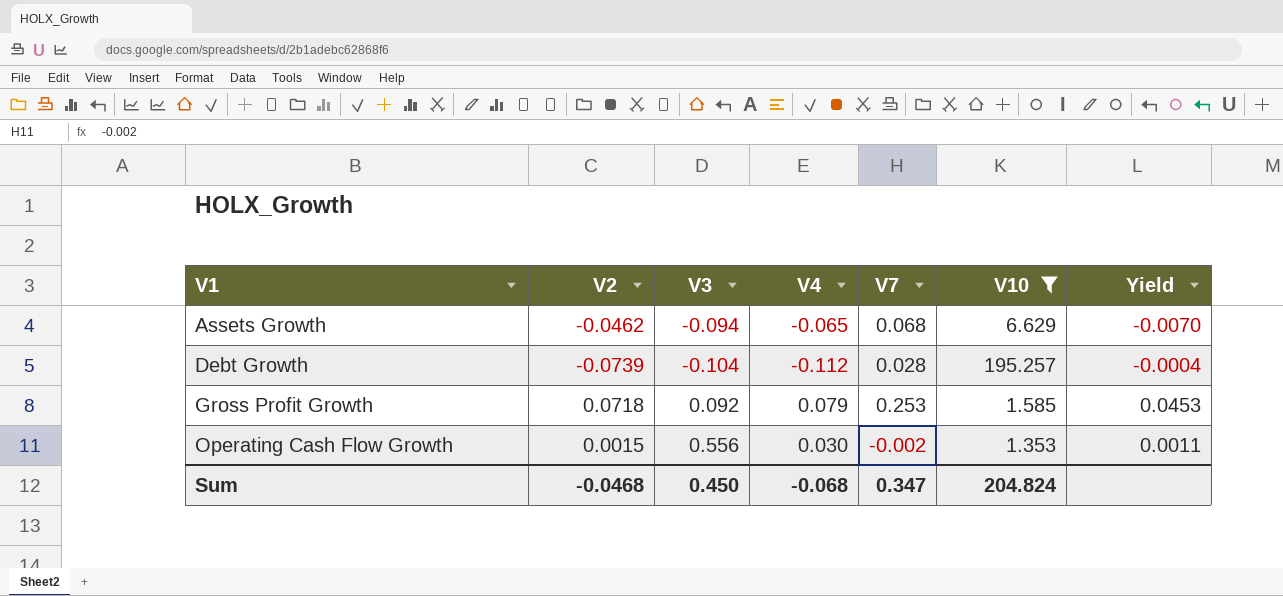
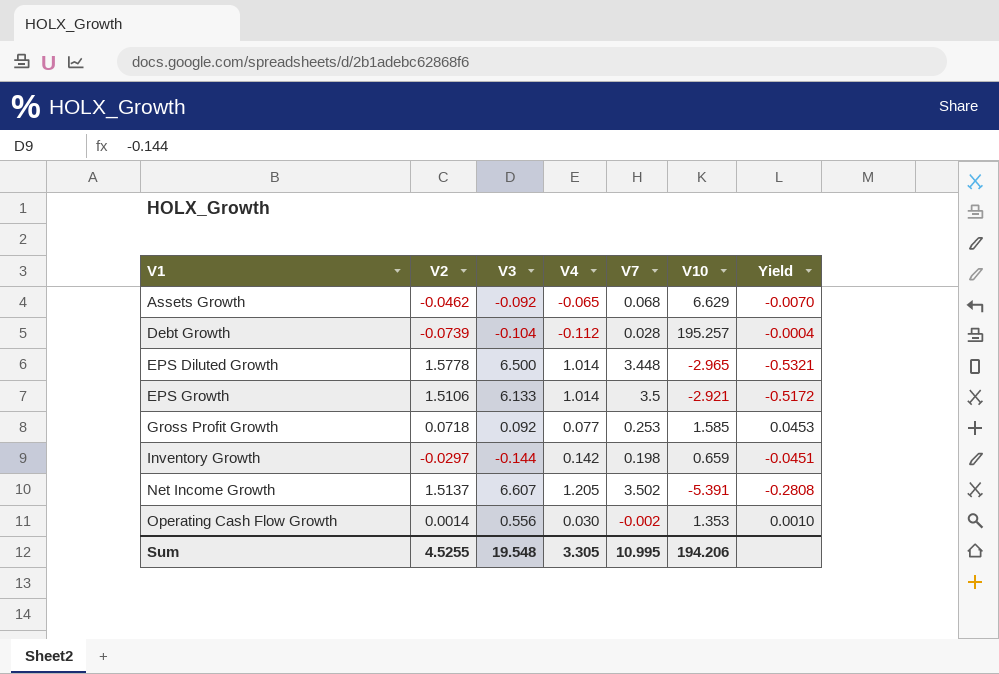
filter: V10 >= 1.353 -> none
Assets Growth | V3: -0.094 -> -0.092
Gross Profit Growth | V4: 0.079 -> 0.077
Operating Cash Flow Growth | V2: 0.0015 -> 0.0014
Operating Cash Flow Growth | Yield: 0.0011 -> 0.0010
Sum | V2: -0.0468 -> 4.5255
Sum | V3: 0.450 -> 19.548
Sum | V4: -0.068 -> 3.305
Sum | V7: 0.347 -> 10.995
Sum | V10: 204.824 -> 194.206

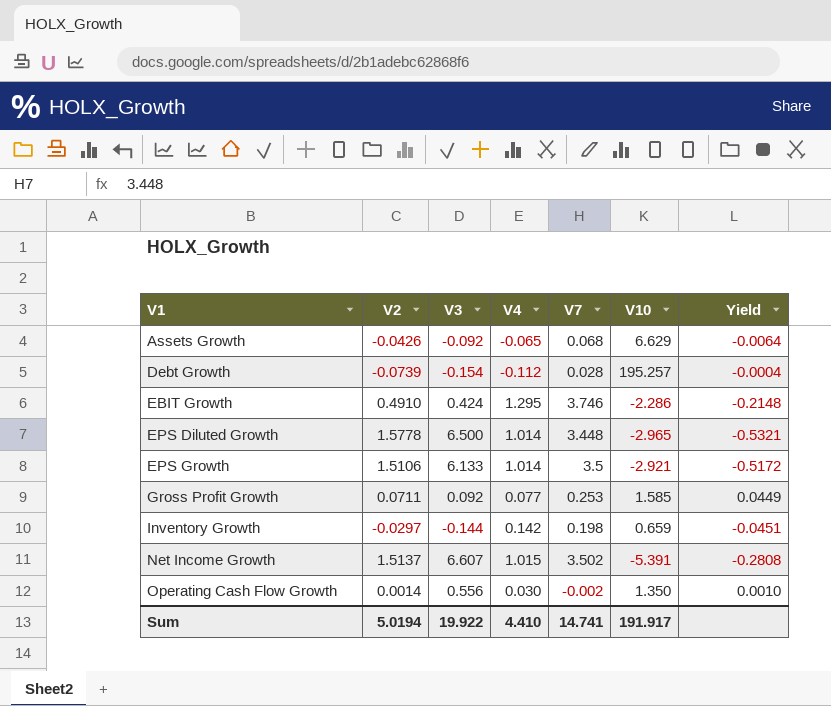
Assets Growth | V2: -0.0462 -> -0.0426
Assets Growth | Yield: -0.0070 -> -0.0064
Debt Growth | V3: -0.104 -> -0.154
row EBIT Growth: none -> 0.4910 | 0.424 | 1.295 | 3.746 | -2.286 | -0.2148
Gross Profit Growth | V2: 0.0718 -> 0.0711
Gross Profit Growth | Yield: 0.0453 -> 0.0449
Net Income Growth | V4: 1.205 -> 1.015
Operating Cash Flow Growth | V10: 1.353 -> 1.350
Sum | V2: 4.5255 -> 5.0194
Sum | V3: 19.548 -> 19.922
Sum | V4: 3.305 -> 4.410
Sum | V7: 10.995 -> 14.741
Sum | V10: 194.206 -> 191.917

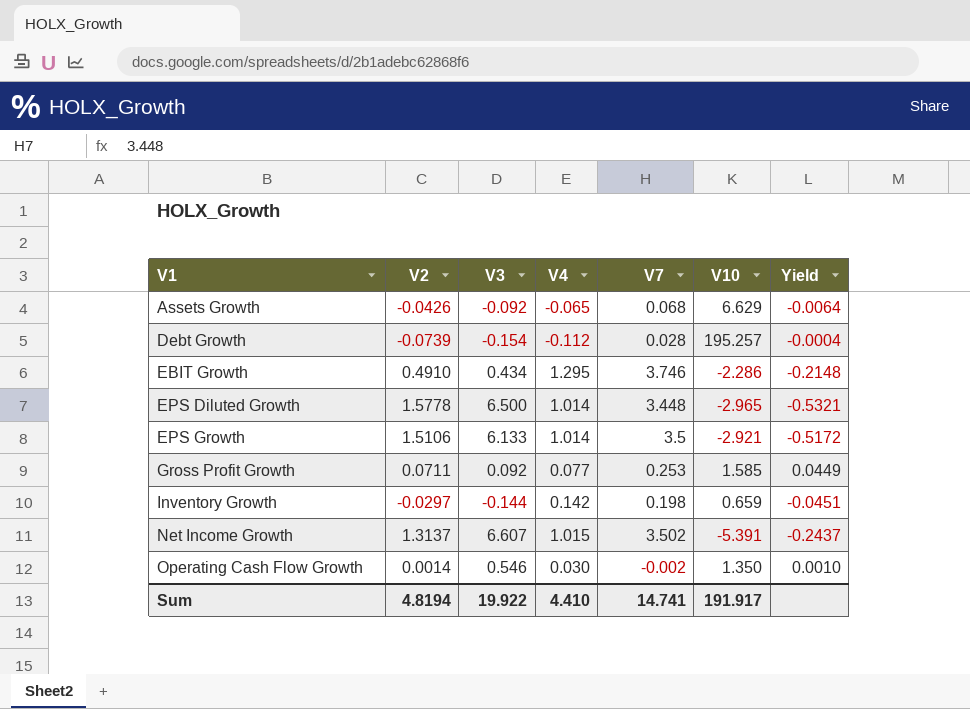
EBIT Growth | V3: 0.424 -> 0.434
Net Income Growth | V2: 1.5137 -> 1.3137
Net Income Growth | Yield: -0.2808 -> -0.2437
Operating Cash Flow Growth | V3: 0.556 -> 0.546
Sum | V2: 5.0194 -> 4.8194

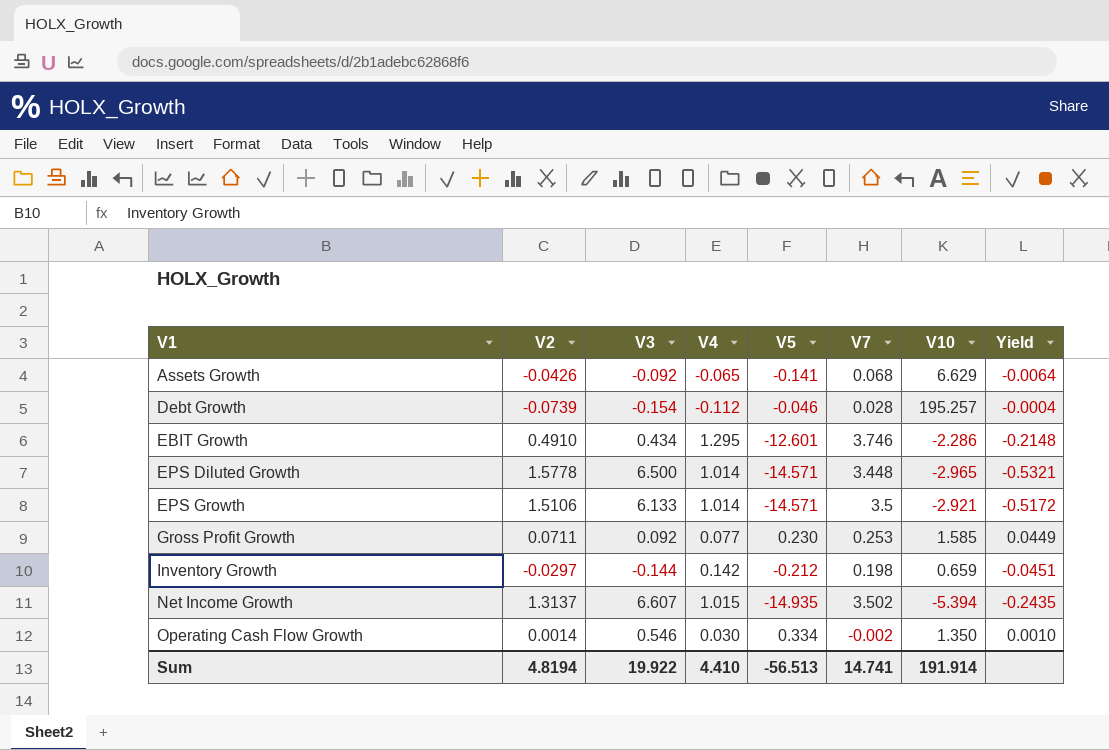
column V5 | position: none -> 5
Net Income Growth | V10: -5.391 -> -5.394
Net Income Growth | Yield: -0.2437 -> -0.2435
Sum | V10: 191.917 -> 191.914

